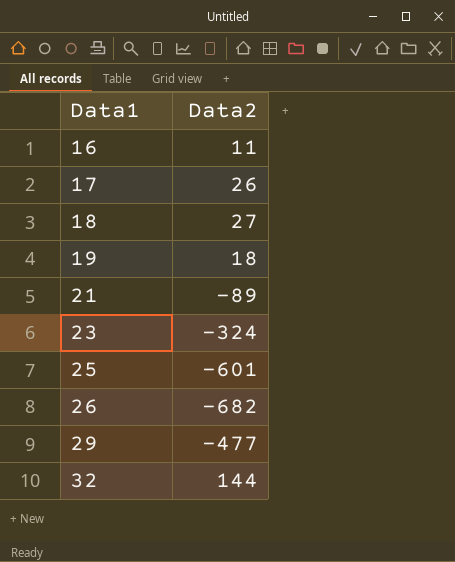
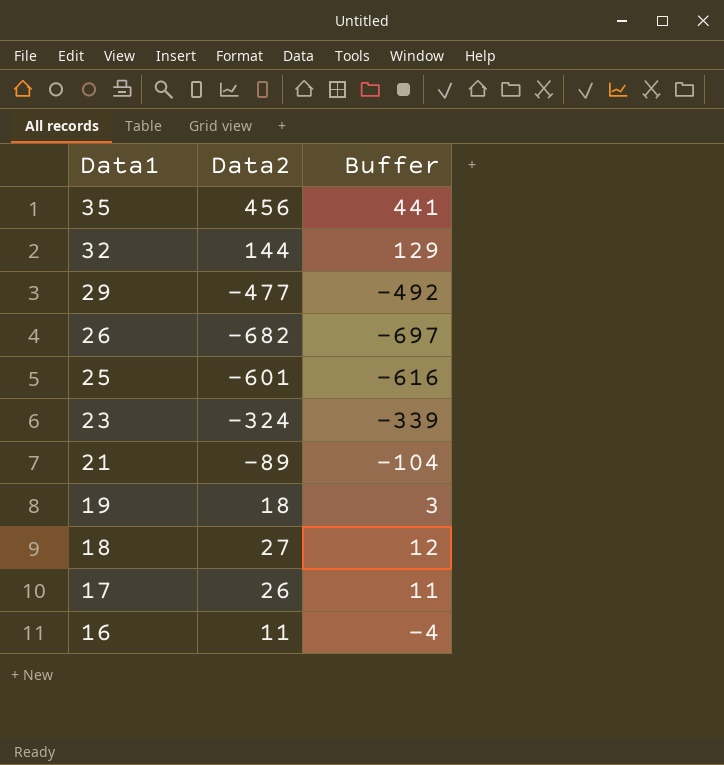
row order: Data1 ascending -> Data1 descending
column Buffer | formula: none -> [Data2] - 15
row 35: none -> 456 | 441

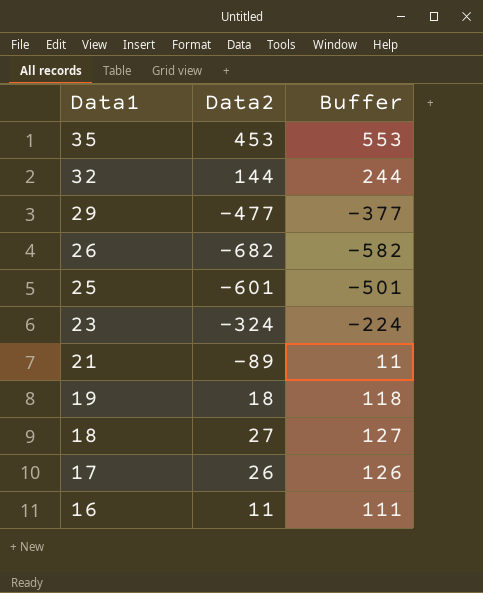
column Buffer | formula: [Data2] - 15 -> [Data2] + 100
35 | Data2: 456 -> 453

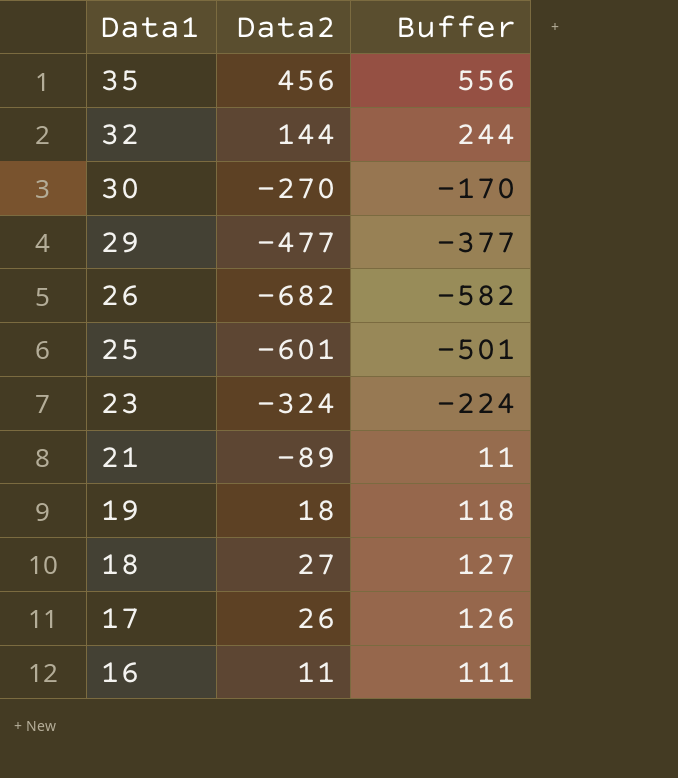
35 | Data2: 453 -> 456
35 | Buffer: 553 -> 556
row 30: none -> -270 | -170

